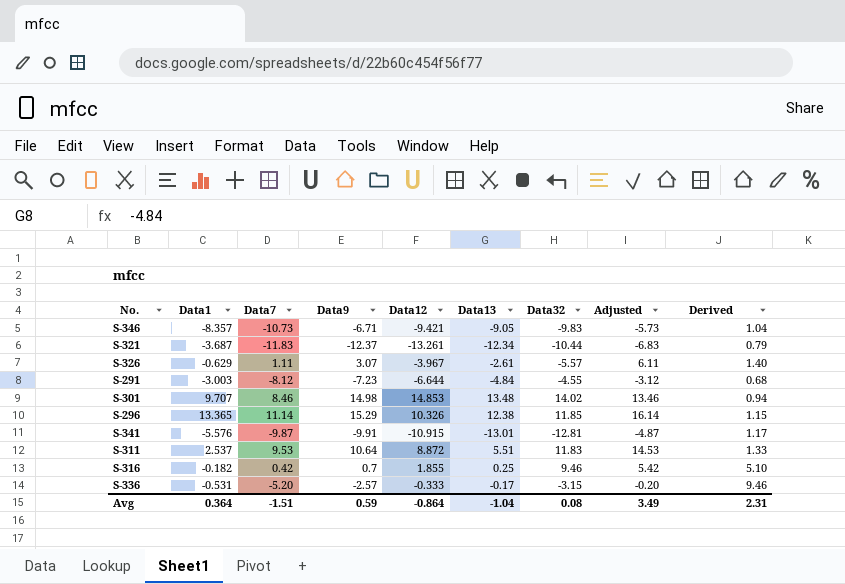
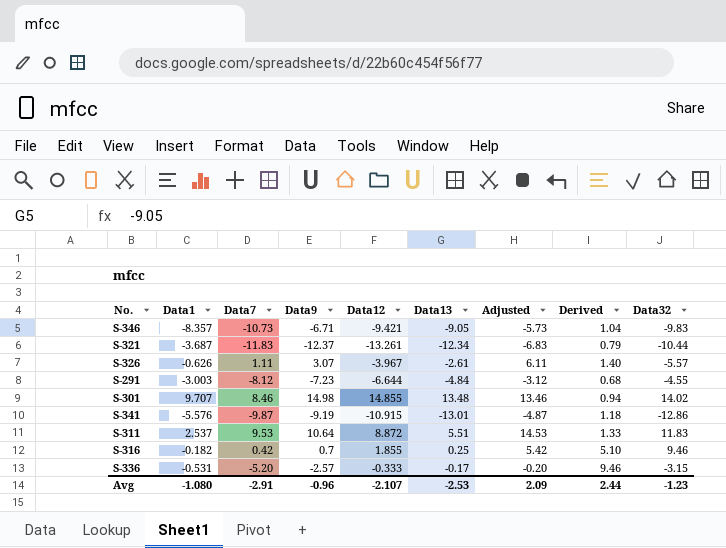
column Data32 | position: 7 -> 9
row S-296: 13.365 | 11.14 | 15.29 | 10.326 | 12.38 | 11.85 | 16.14 | 1.15 -> none
S-326 | Data1: -0.629 -> -0.626
S-301 | Data12: 14.853 -> 14.855
S-341 | Data9: -9.91 -> -9.19
S-341 | Derived: 1.17 -> 1.18
S-341 | Data32: -12.81 -> -12.86
Avg | Data1: 0.364 -> -1.080
Avg | Data7: -1.51 -> -2.91
Avg | Data9: 0.59 -> -0.96
Avg | Data12: -0.864 -> -2.107
Avg | Data13: -1.04 -> -2.53
Avg | Adjusted: 3.49 -> 2.09
Avg | Derived: 2.31 -> 2.44
Avg | Data32: 0.08 -> -1.23

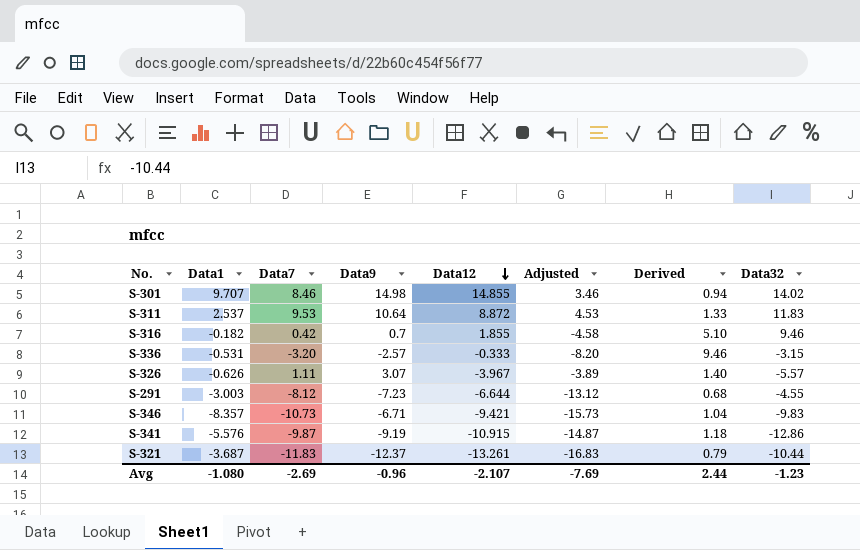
row order: none -> Data12 descending
column Data13 | position: 6 -> none
column Adjusted | formula: [Data7] + 5 -> [Data7] - 5
S-336 | Data7: -5.20 -> -3.20
Avg | Data7: -2.91 -> -2.69
Avg | Adjusted: 2.09 -> -7.69

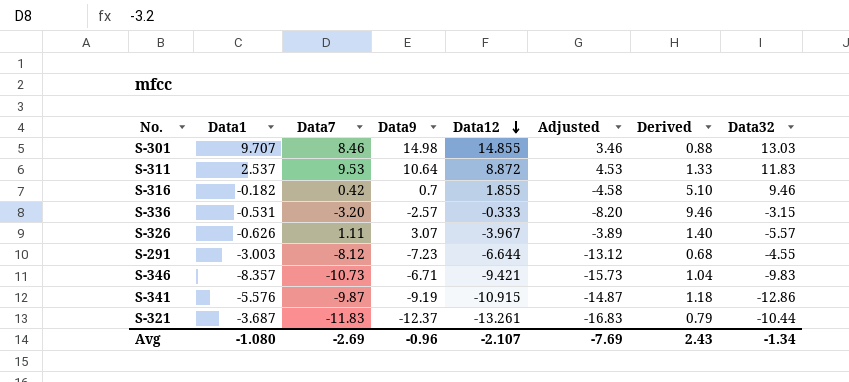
S-301 | Derived: 0.94 -> 0.88
S-301 | Data32: 14.02 -> 13.03
Avg | Derived: 2.44 -> 2.43
Avg | Data32: -1.23 -> -1.34

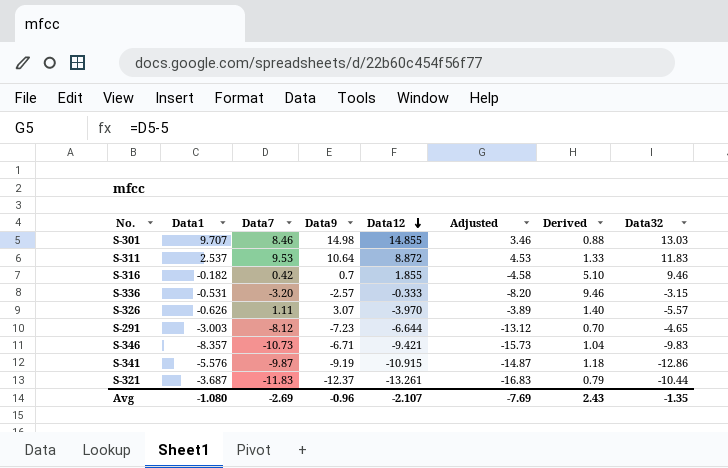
S-326 | Data12: -3.967 -> -3.970
S-291 | Derived: 0.68 -> 0.70
S-291 | Data32: -4.55 -> -4.65
Avg | Data32: -1.34 -> -1.35

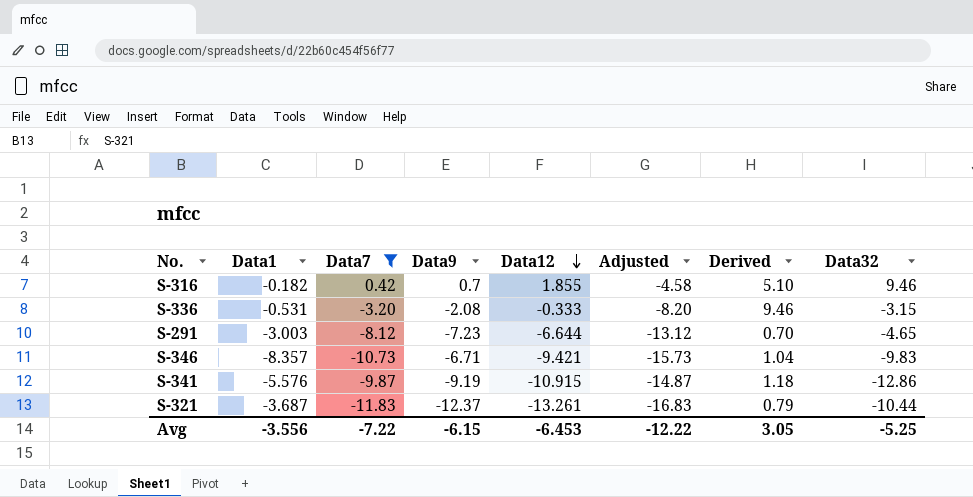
filter: none -> Data7 <= 0.42
S-336 | Data9: -2.57 -> -2.08
Avg | Data1: -1.080 -> -3.556
Avg | Data7: -2.69 -> -7.22
Avg | Data9: -0.96 -> -6.15
Avg | Data12: -2.107 -> -6.453
Avg | Adjusted: -7.69 -> -12.22
Avg | Derived: 2.43 -> 3.05
Avg | Data32: -1.35 -> -5.25

